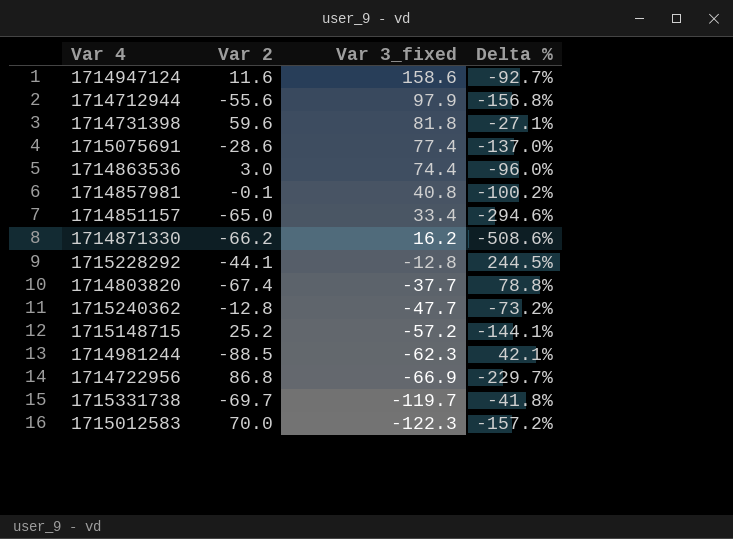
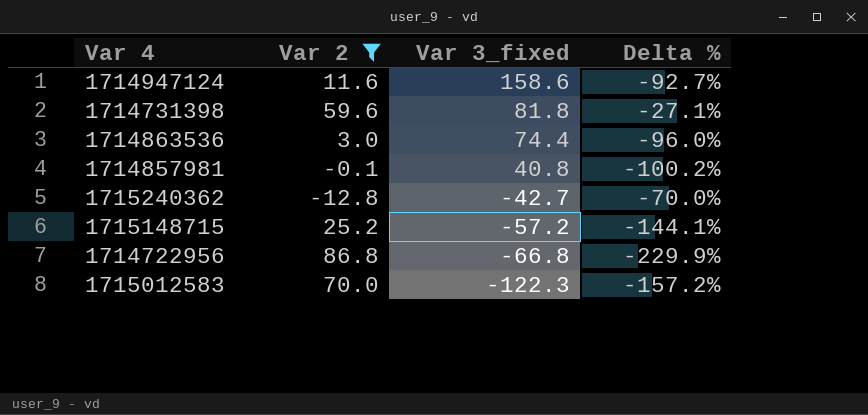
filter: none -> Var 2 >= -12.8
1715240362 | Var 3_fixed: -47.7 -> -42.7
1715240362 | Delta %: -73.2% -> -70.0%
1714722956 | Var 3_fixed: -66.9 -> -66.8
1714722956 | Delta %: -229.7% -> -229.9%

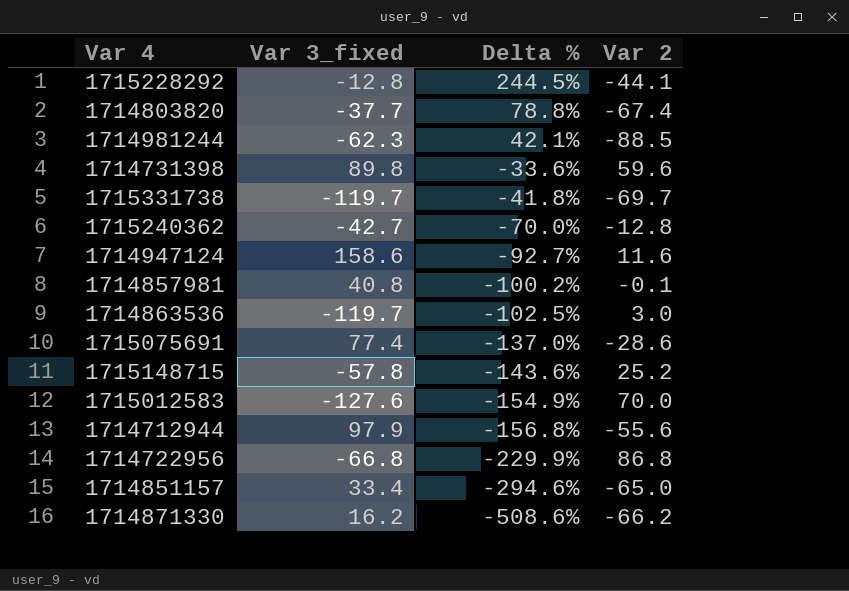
filter: Var 2 >= -12.8 -> none
row order: Var 3_fixed descending -> Delta % descending
column Var 2 | position: 2 -> 4
1714731398 | Var 3_fixed: 81.8 -> 89.8
1714731398 | Delta %: -27.1% -> -33.6%
1714863536 | Var 3_fixed: 74.4 -> -119.7
1714863536 | Delta %: -96.0% -> -102.5%
1715148715 | Var 3_fixed: -57.2 -> -57.8
1715148715 | Delta %: -144.1% -> -143.6%
1715012583 | Var 3_fixed: -122.3 -> -127.6
1715012583 | Delta %: -157.2% -> -154.9%

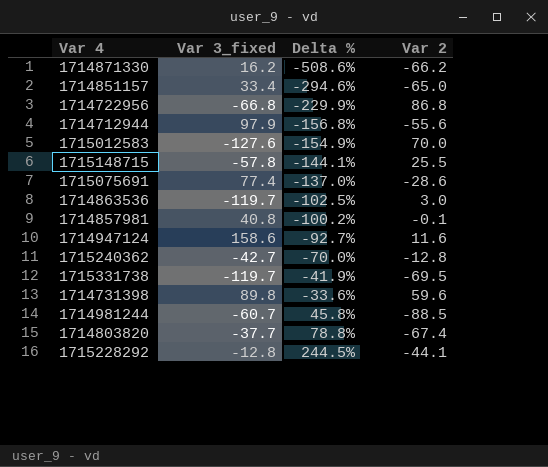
row order: Delta % descending -> Delta % ascending
1715148715 | Delta %: -143.6% -> -144.1%
1715148715 | Var 2: 25.2 -> 25.5
1715331738 | Delta %: -41.8% -> -41.9%
1715331738 | Var 2: -69.7 -> -69.5
1714981244 | Var 3_fixed: -62.3 -> -60.7
1714981244 | Delta %: 42.1% -> 45.8%

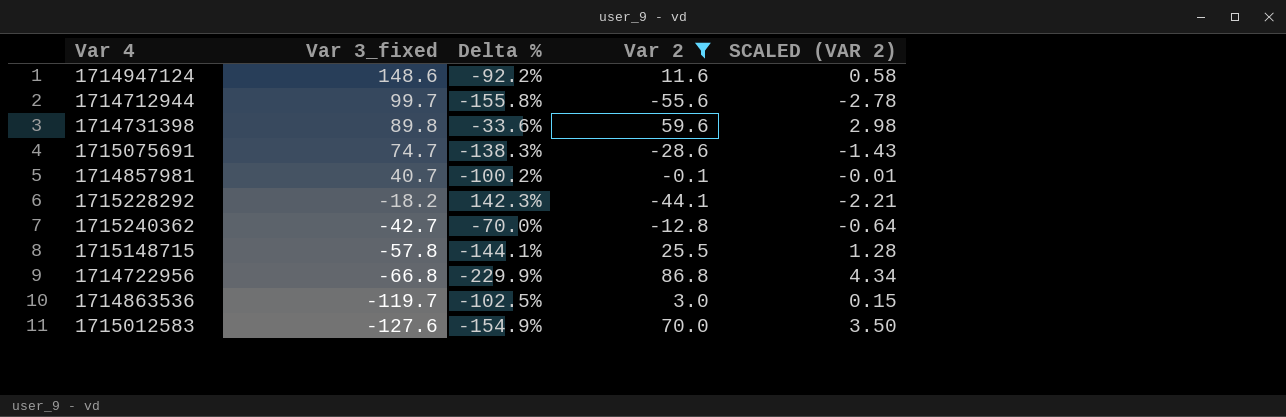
filter: none -> Var 2 >= -55.6
row order: Delta % ascending -> Var 3_fixed descending
column SCALED (VAR 2) | formula: none -> [Var 2] * 0.05
1714947124 | Var 3_fixed: 158.6 -> 148.6
1714947124 | Delta %: -92.7% -> -92.2%
1714712944 | Var 3_fixed: 97.9 -> 99.7
1714712944 | Delta %: -156.8% -> -155.8%
1715075691 | Var 3_fixed: 77.4 -> 74.7
1715075691 | Delta %: -137.0% -> -138.3%
1714857981 | Var 3_fixed: 40.8 -> 40.7
1715228292 | Var 3_fixed: -12.8 -> -18.2
1715228292 | Delta %: 244.5% -> 142.3%

